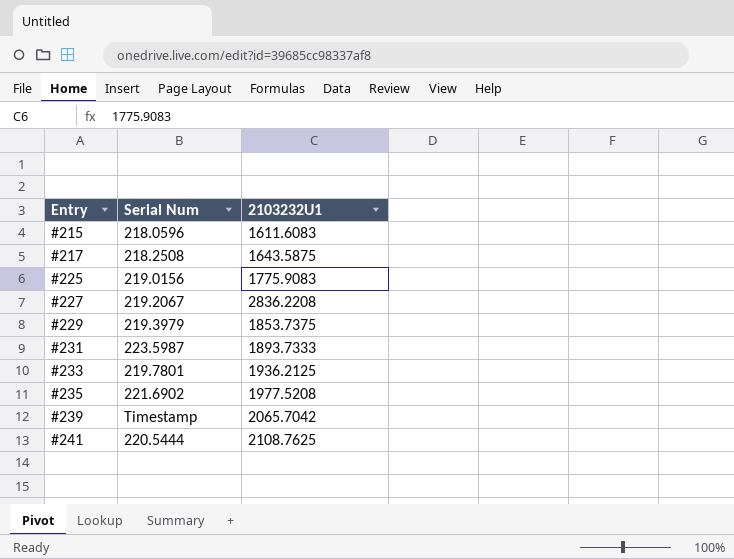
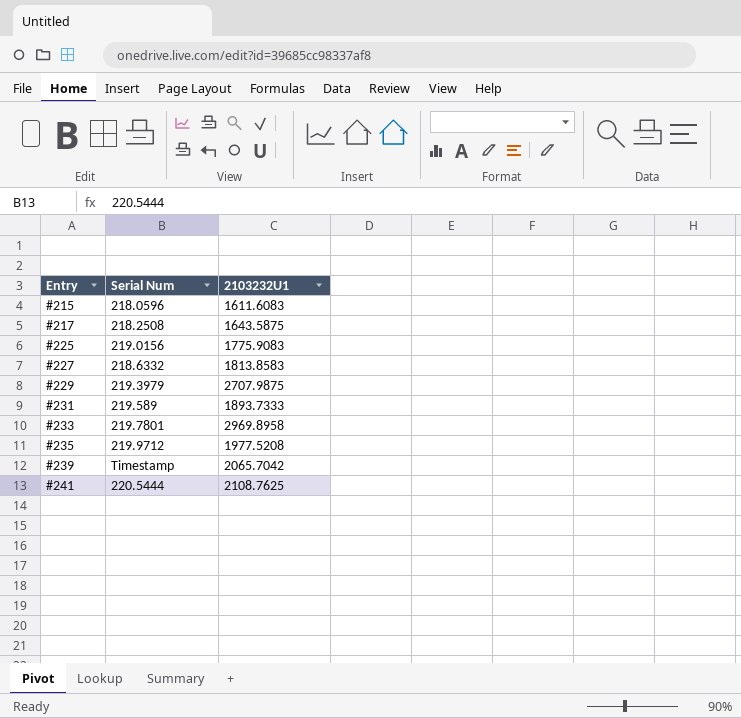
#227 | Serial Num: 219.2067 -> 218.6332
#227 | 2103232U1: 2836.2208 -> 1813.8583
#229 | 2103232U1: 1853.7375 -> 2707.9875
#231 | Serial Num: 223.5987 -> 219.589
#233 | 2103232U1: 1936.2125 -> 2969.8958
#235 | Serial Num: 221.6902 -> 219.9712

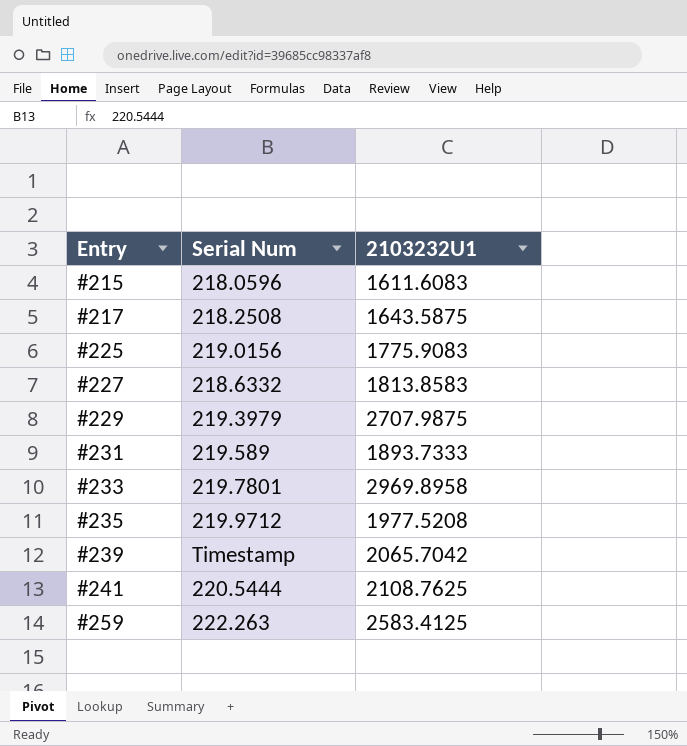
row #259: none -> 222.263 | 2583.4125

